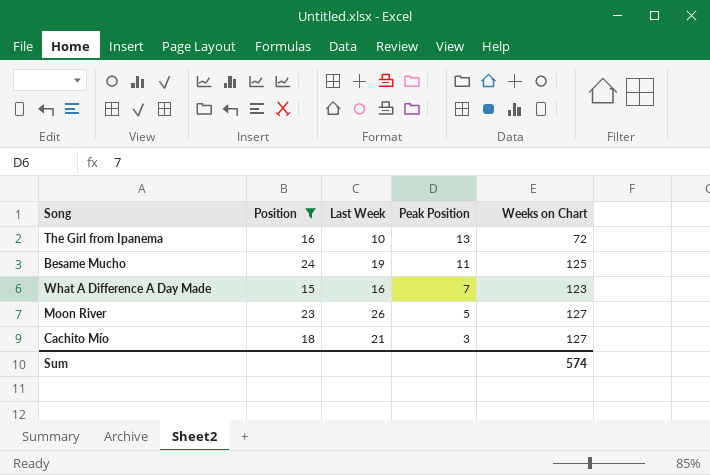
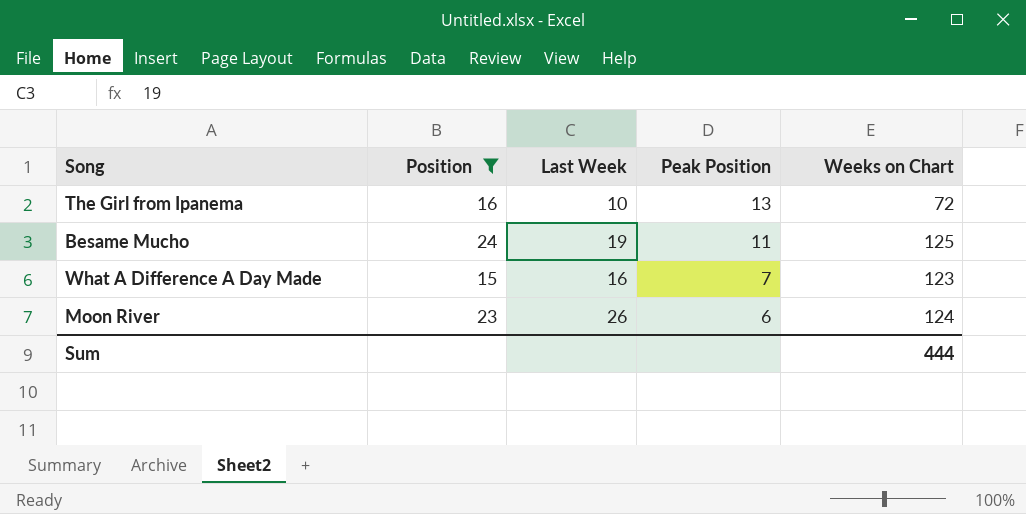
row Cachito Mío: 18 | 21 | 3 | 127 -> none
Moon River | Peak Position: 5 -> 6
Moon River | Weeks on Chart: 127 -> 124
Sum | Weeks on Chart: 574 -> 444

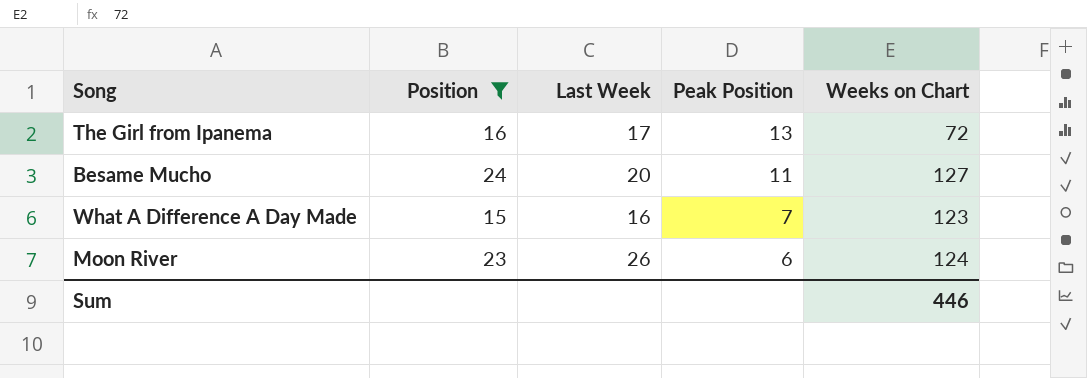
The Girl from Ipanema | Last Week: 10 -> 17
Besame Mucho | Last Week: 19 -> 20
Besame Mucho | Weeks on Chart: 125 -> 127
Sum | Weeks on Chart: 444 -> 446

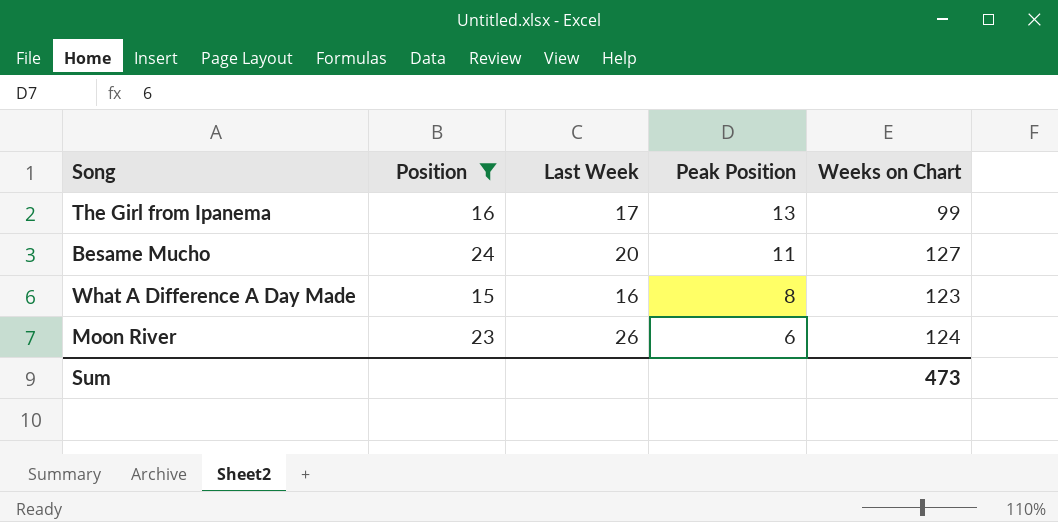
The Girl from Ipanema | Weeks on Chart: 72 -> 99
What A Difference A Day Made | Peak Position: 7 -> 8
Sum | Weeks on Chart: 446 -> 473

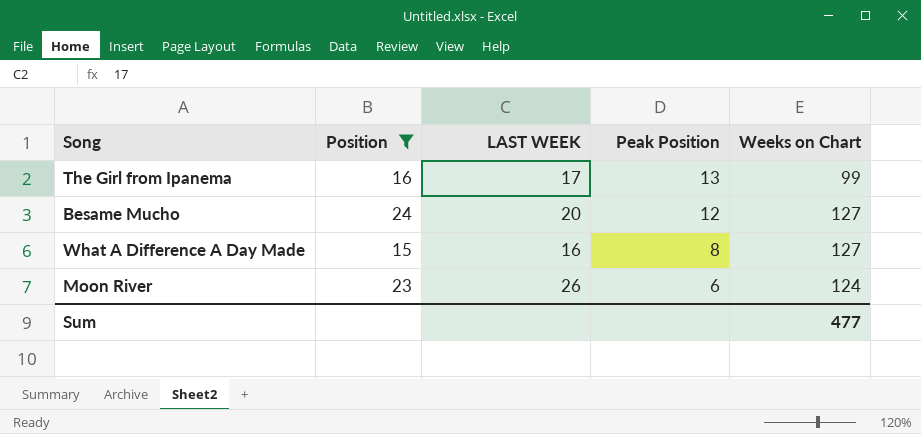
column name: Last Week -> LAST WEEK
Besame Mucho | Peak Position: 11 -> 12
What A Difference A Day Made | Weeks on Chart: 123 -> 127
Sum | Weeks on Chart: 473 -> 477

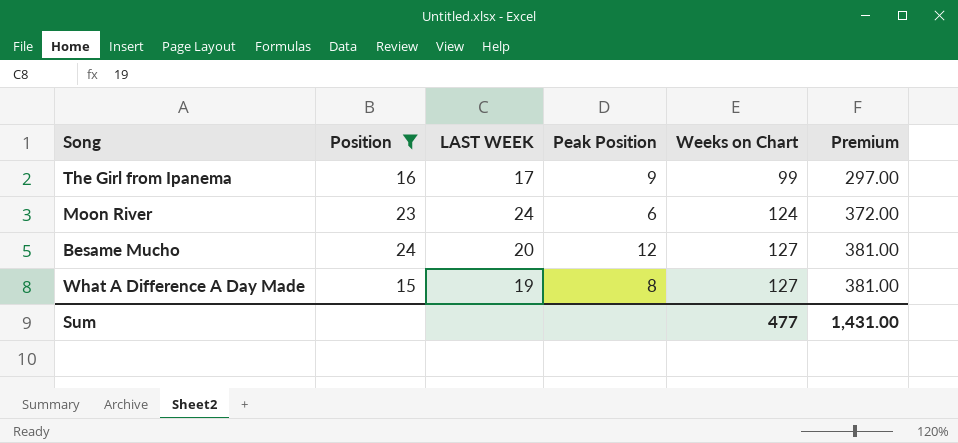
row order: Peak Position descending -> Weeks on Chart ascending
column Premium | formula: none -> [Weeks on Chart] * 3
The Girl from Ipanema | Peak Position: 13 -> 9
Moon River | LAST WEEK: 26 -> 24
What A Difference A Day Made | LAST WEEK: 16 -> 19

